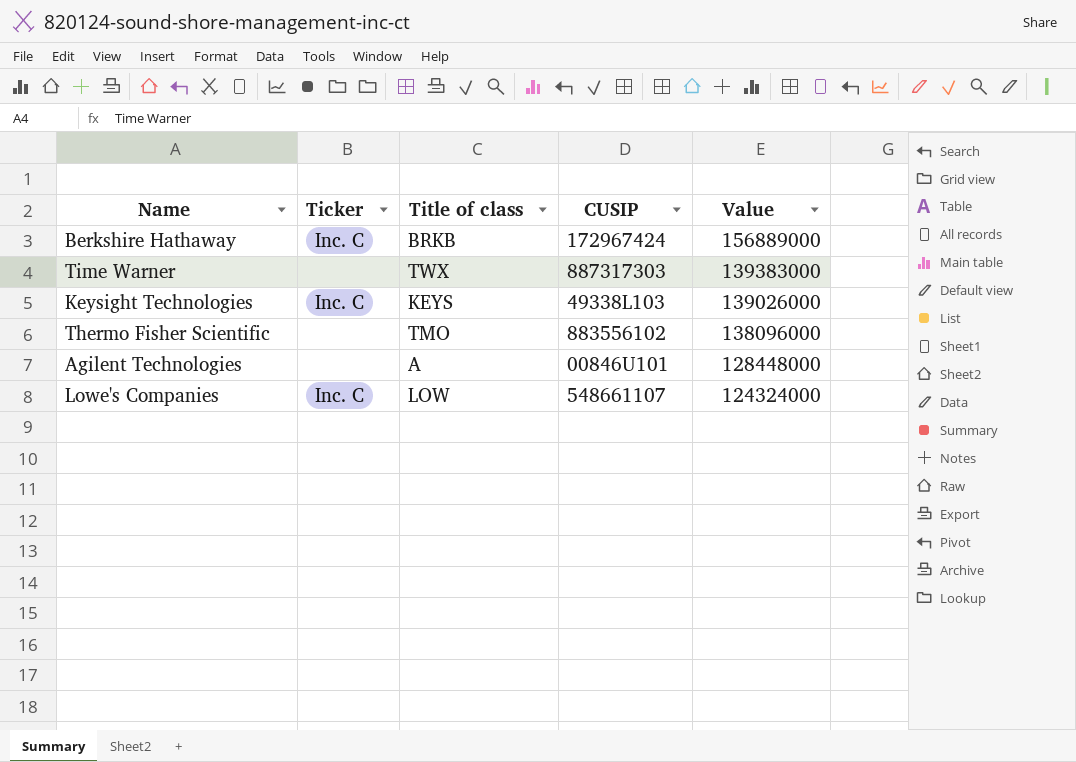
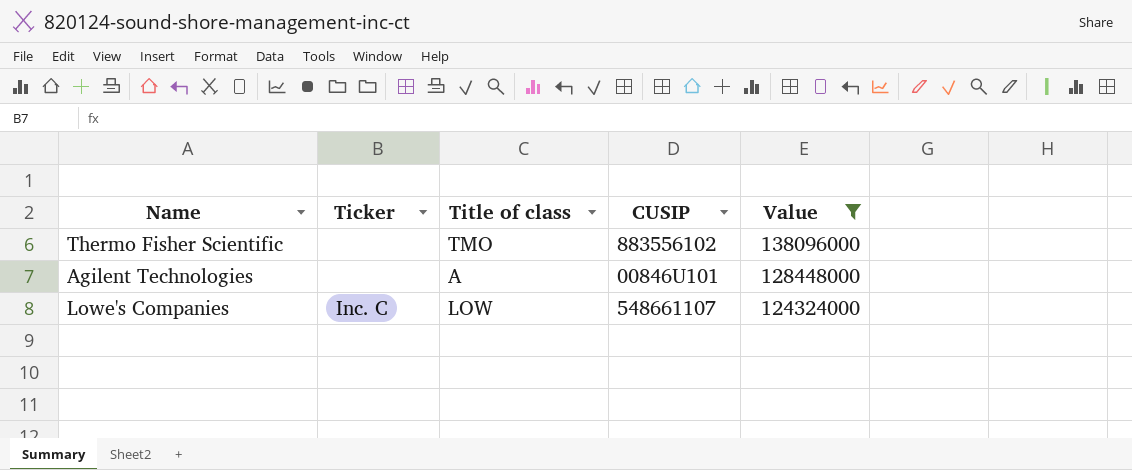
filter: none -> Value <= 138096000

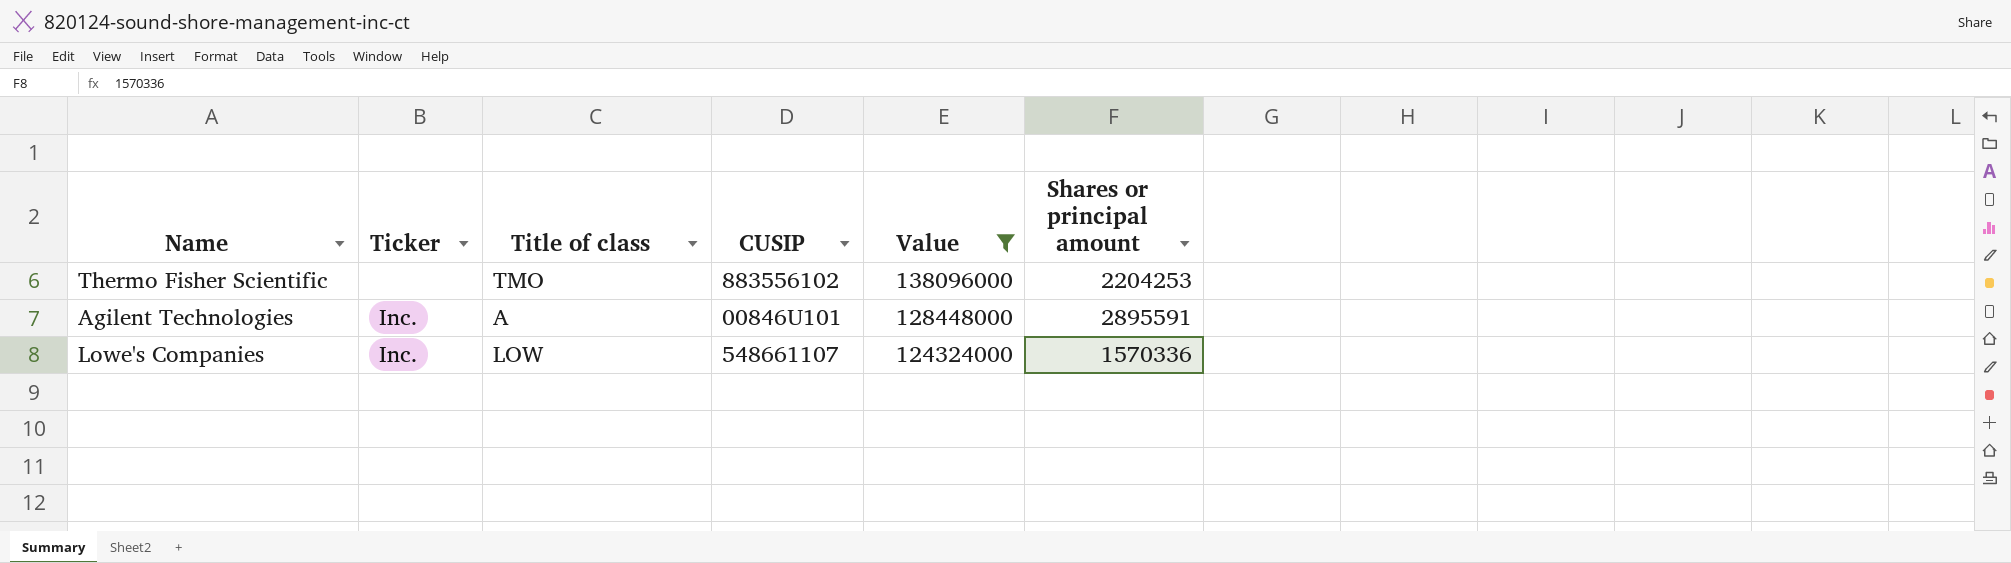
column Shares or principal amount | position: none -> 6
Agilent Technologies | Ticker: none -> Inc.
Lowe's Companies | Ticker: Inc. C -> Inc.

